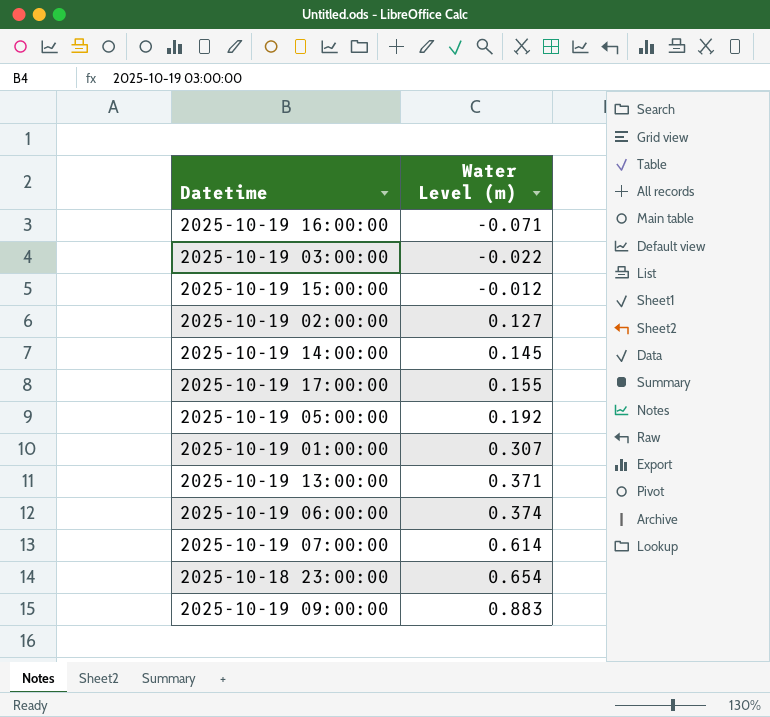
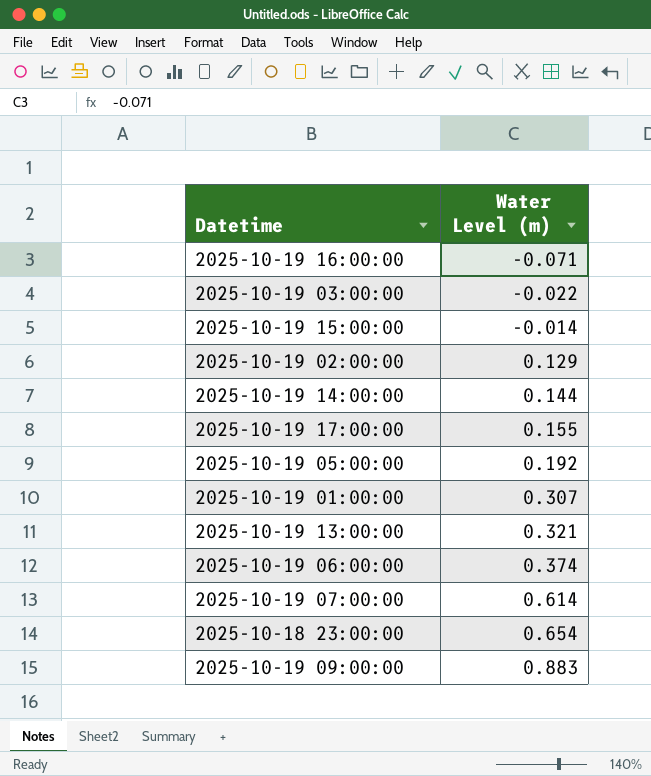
2025-10-19 15:00:00 | Water Level (m): -0.012 -> -0.014
2025-10-19 02:00:00 | Water Level (m): 0.127 -> 0.129
2025-10-19 14:00:00 | Water Level (m): 0.145 -> 0.144
2025-10-19 13:00:00 | Water Level (m): 0.371 -> 0.321

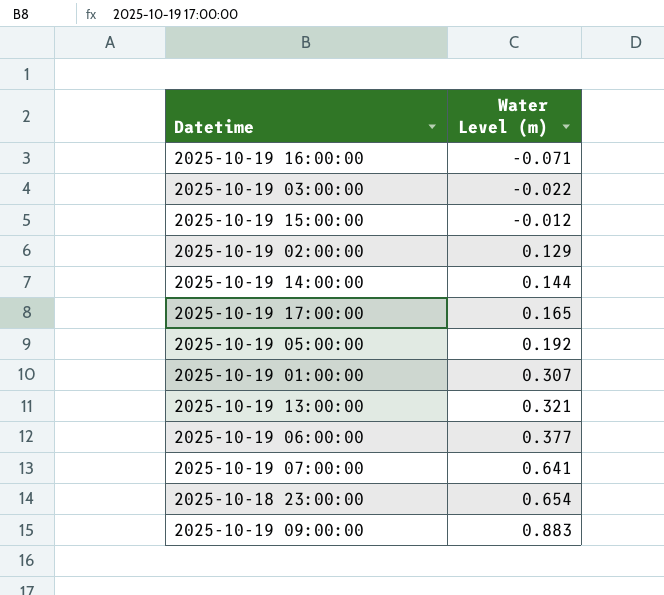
2025-10-19 15:00:00 | Water Level (m): -0.014 -> -0.012
2025-10-19 17:00:00 | Water Level (m): 0.155 -> 0.165
2025-10-19 06:00:00 | Water Level (m): 0.374 -> 0.377
2025-10-19 07:00:00 | Water Level (m): 0.614 -> 0.641

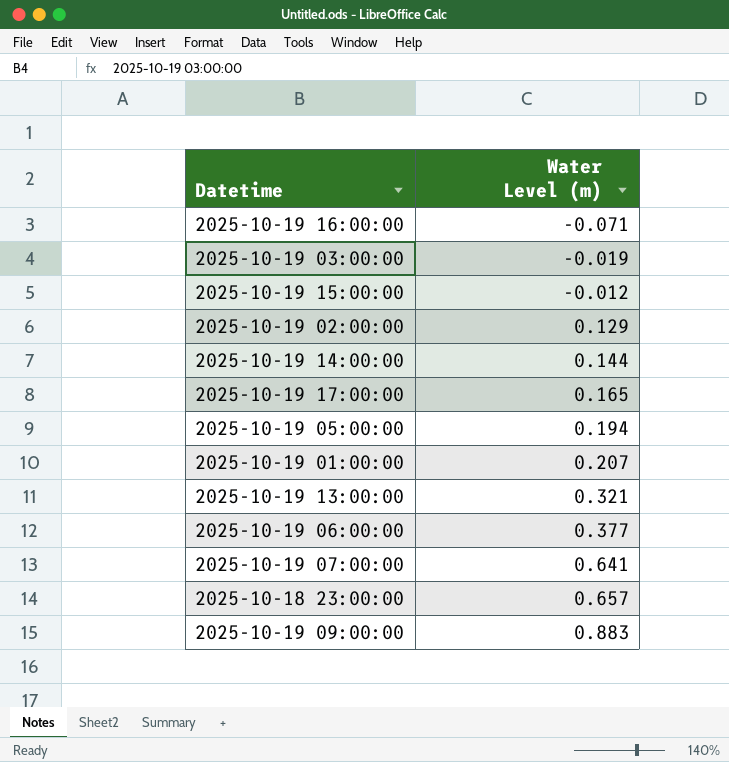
2025-10-19 03:00:00 | Water Level (m): -0.022 -> -0.019
2025-10-19 05:00:00 | Water Level (m): 0.192 -> 0.194
2025-10-19 01:00:00 | Water Level (m): 0.307 -> 0.207
2025-10-18 23:00:00 | Water Level (m): 0.654 -> 0.657

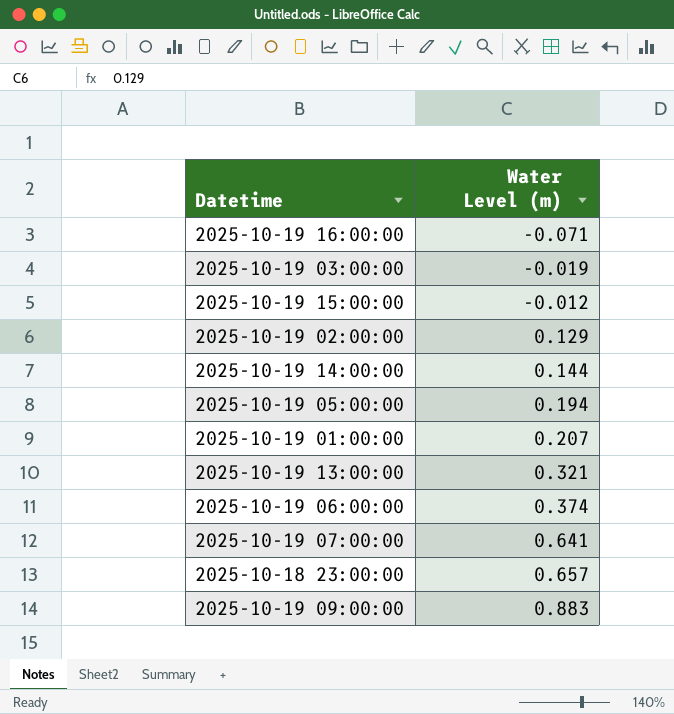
row 2025-10-19 17:00:00: 0.165 -> none
2025-10-19 06:00:00 | Water Level (m): 0.377 -> 0.374

